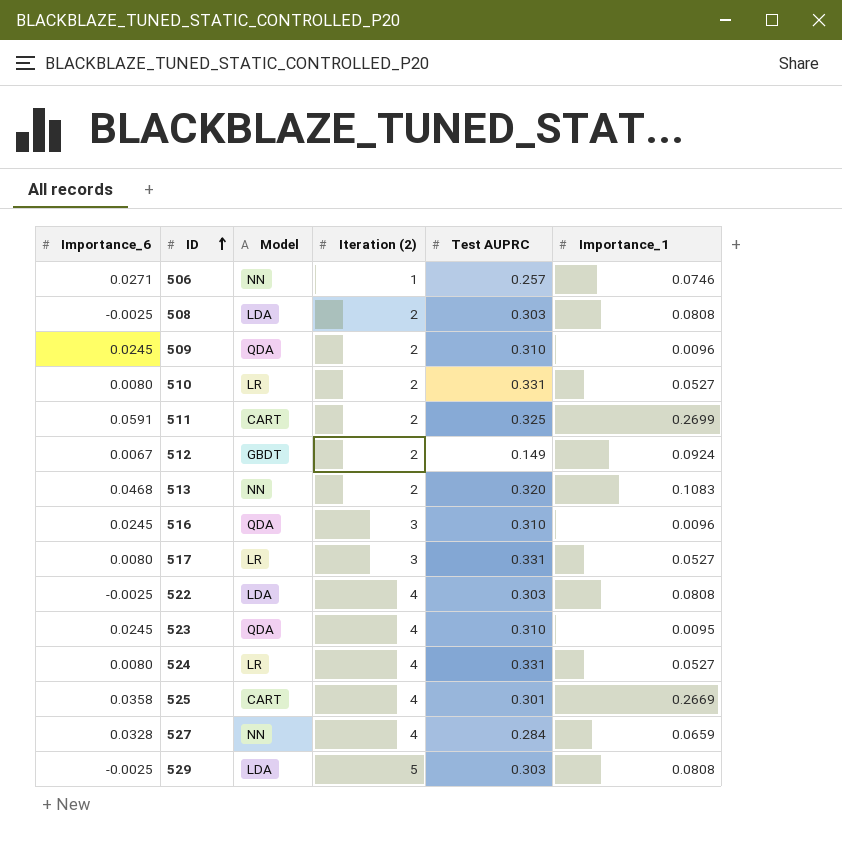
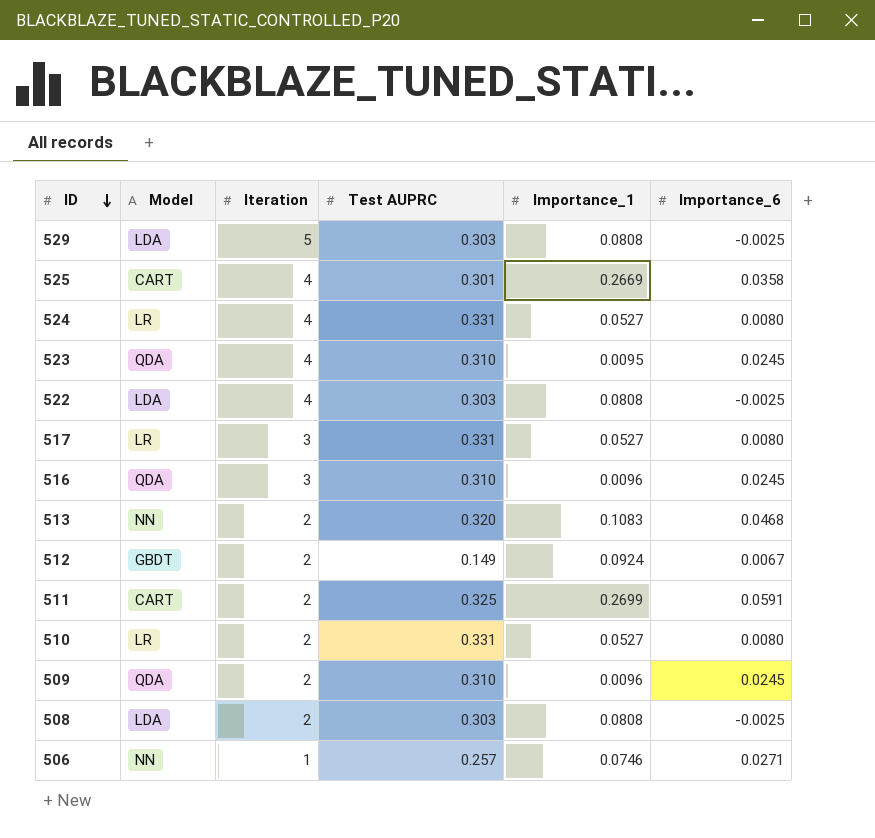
row order: ID ascending -> ID descending
column name: Iteration (2) -> Iteration
column Importance_6 | position: 1 -> 6
row 527: 0.0328 | NN | 4 | 0.284 | 0.0659 -> none

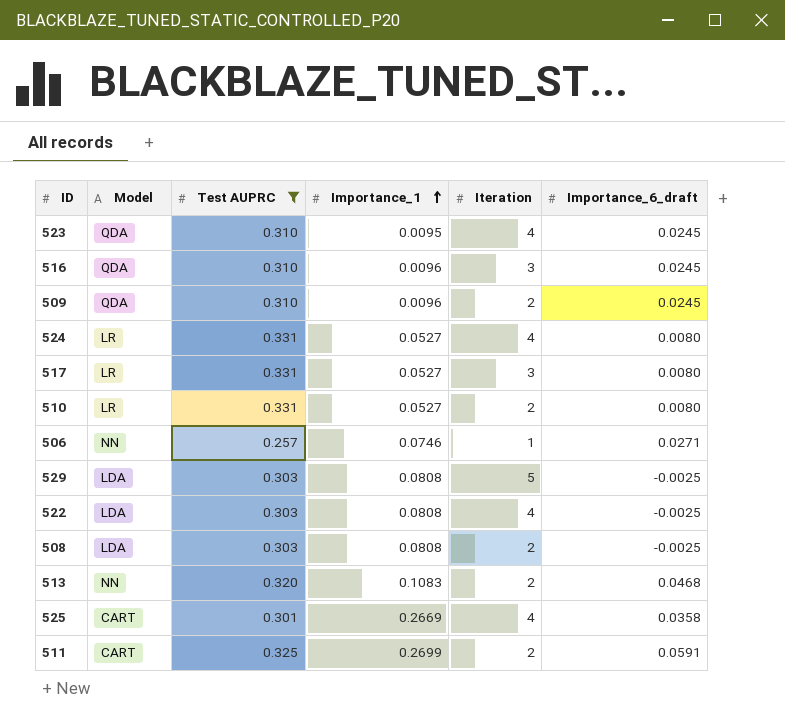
filter: none -> Test AUPRC != 0.149
row order: ID descending -> Importance_1 ascending
column Iteration | position: 3 -> 5
column name: Importance_6 -> Importance_6_draft

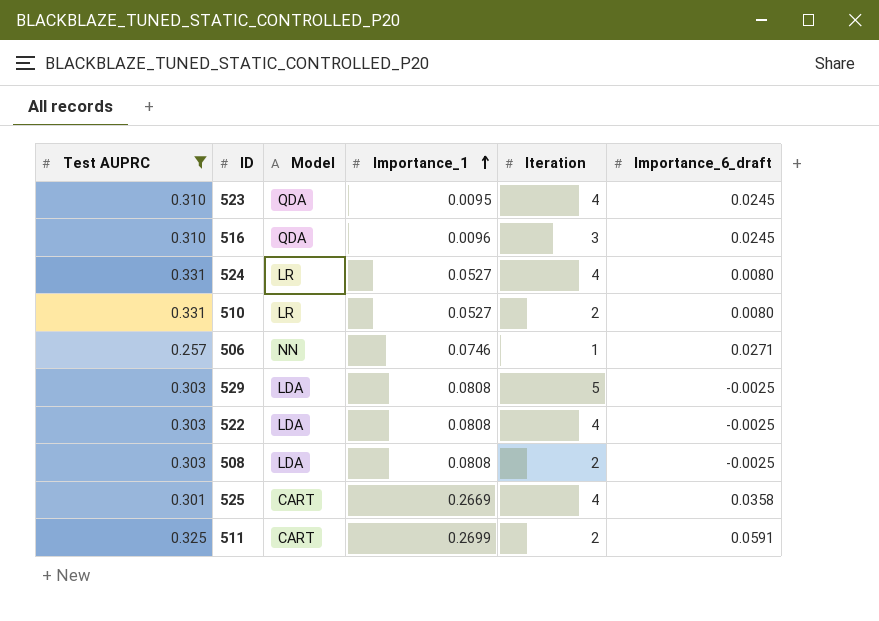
column Test AUPRC | position: 3 -> 1
row 509: QDA | 0.310 | 0.0096 | 2 | 0.0245 -> none
row 517: LR | 0.331 | 0.0527 | 3 | 0.0080 -> none
row 513: NN | 0.320 | 0.1083 | 2 | 0.0468 -> none

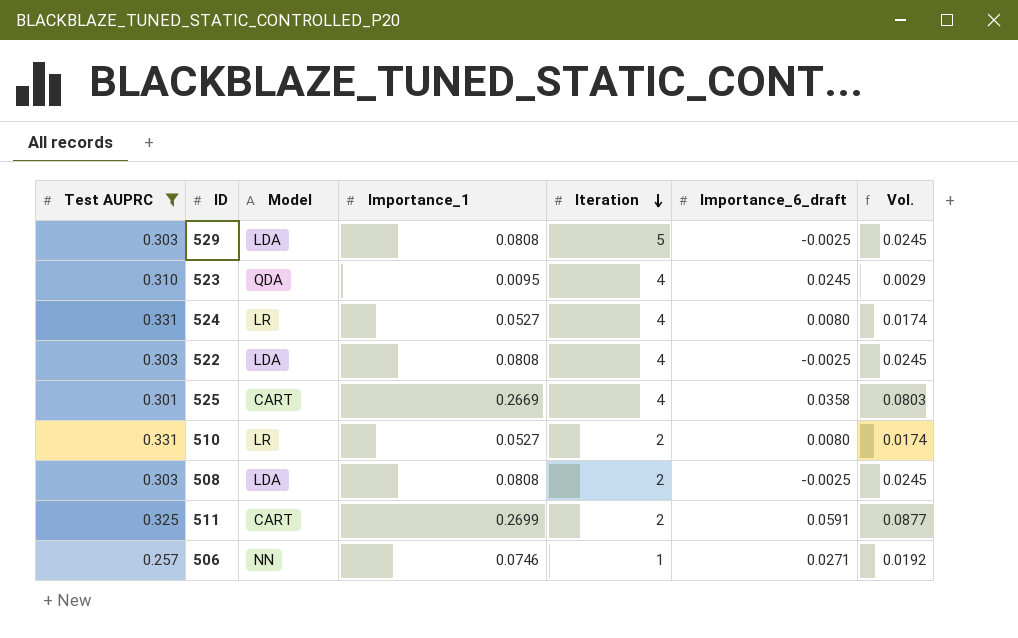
row order: Importance_1 ascending -> Iteration descending
column Vol. | formula: none -> [Test AUPRC] * [Importance_1]
row 516: 0.310 | QDA | 0.0096 | 3 | 0.0245 -> none

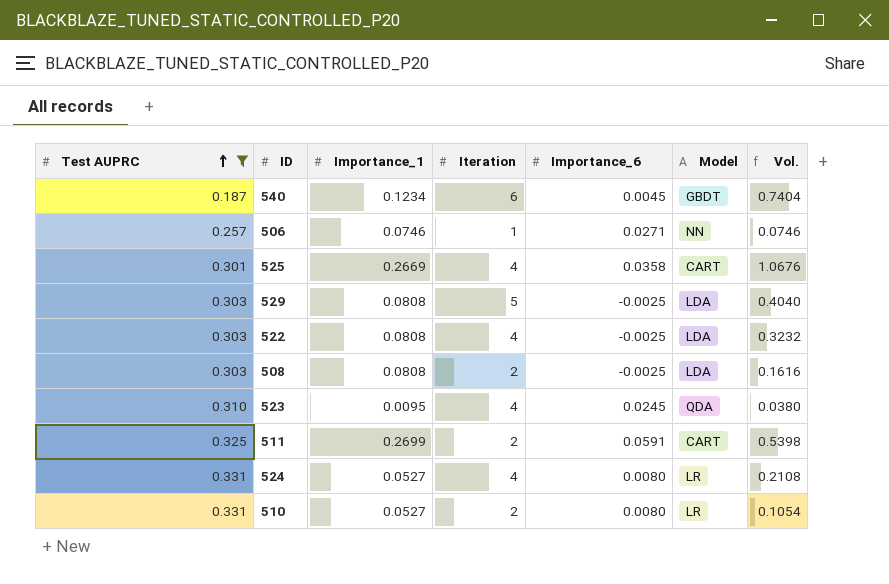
row order: Iteration descending -> Test AUPRC ascending
column name: Importance_6_draft -> Importance_6
column Model | position: 3 -> 6
column Vol. | formula: [Test AUPRC] * [Importance_1] -> [Importance_1] * [Iteration]
row 540: none -> 0.187 | 0.1234 | 6 | 0.0045 | GBDT | 0.7404

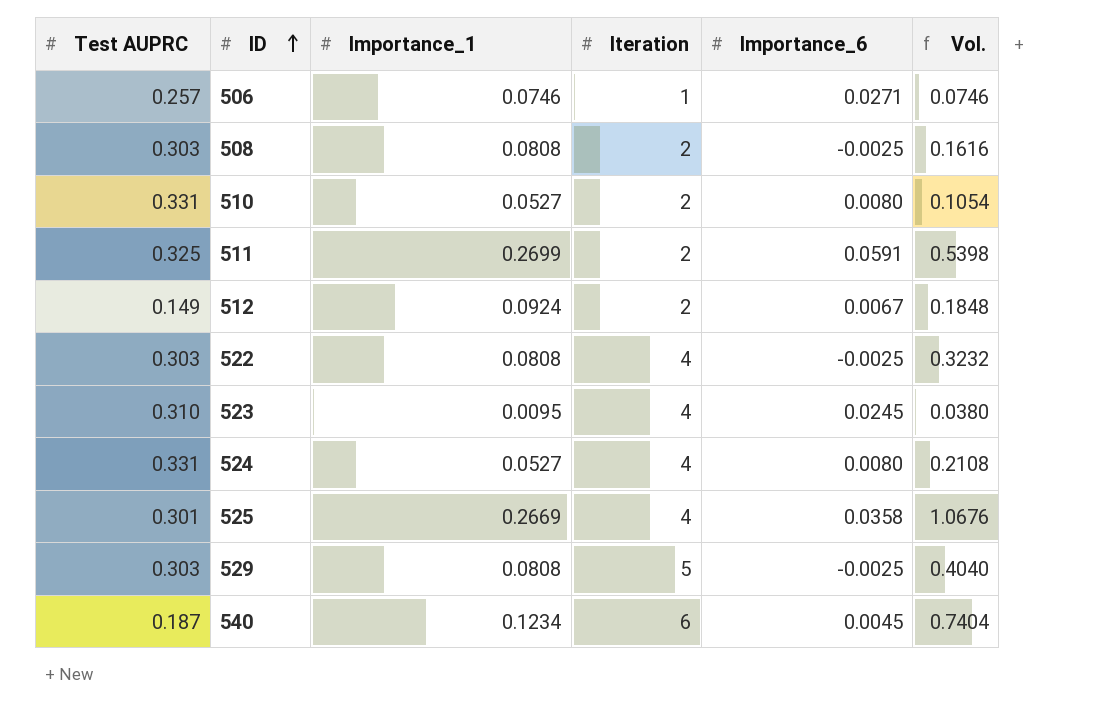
filter: Test AUPRC != 0.149 -> none
row order: Test AUPRC ascending -> ID ascending
column Model | position: 6 -> none

